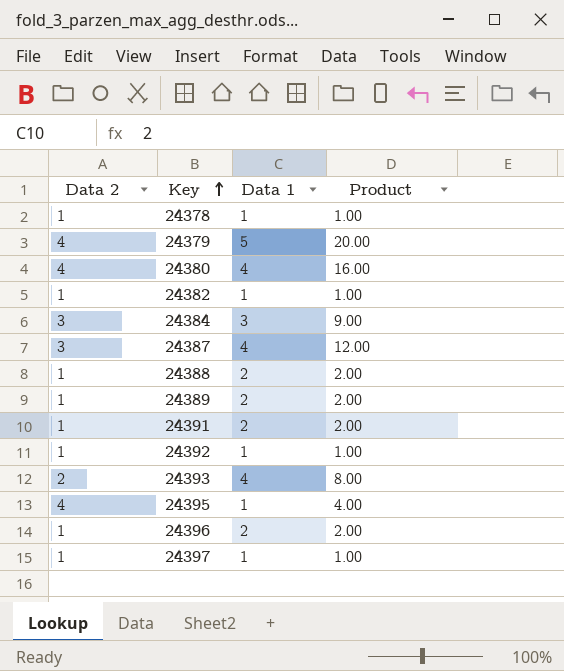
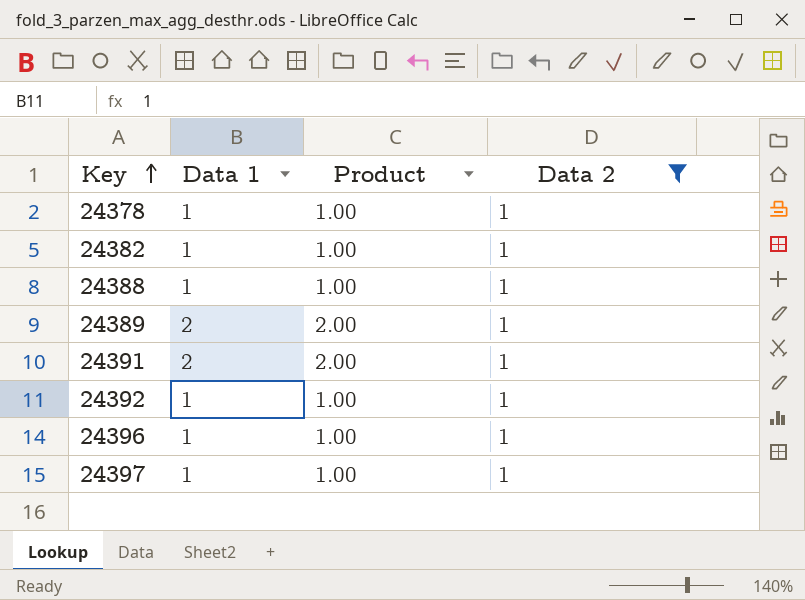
filter: none -> Data 2 = 1
column Data 2 | position: 1 -> 4
24388 | Data 1: 2 -> 1
24388 | Product: 2.00 -> 1.00
24396 | Data 1: 2 -> 1
24396 | Product: 2.00 -> 1.00

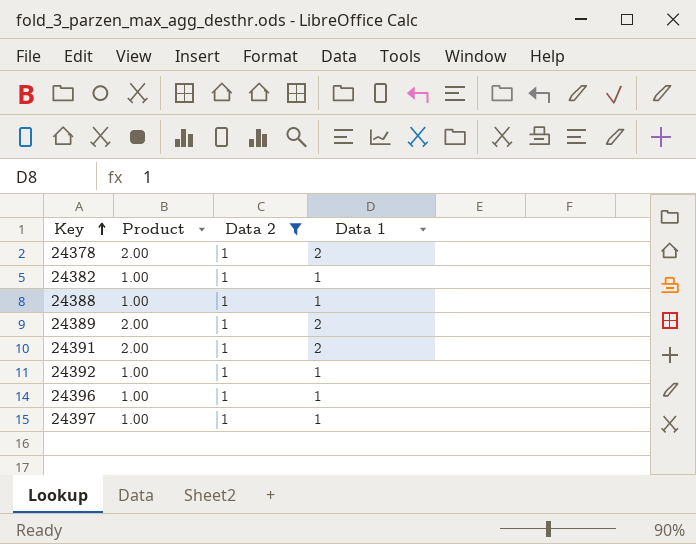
column Data 1 | position: 2 -> 4
24378 | Product: 1.00 -> 2.00
24378 | Data 1: 1 -> 2

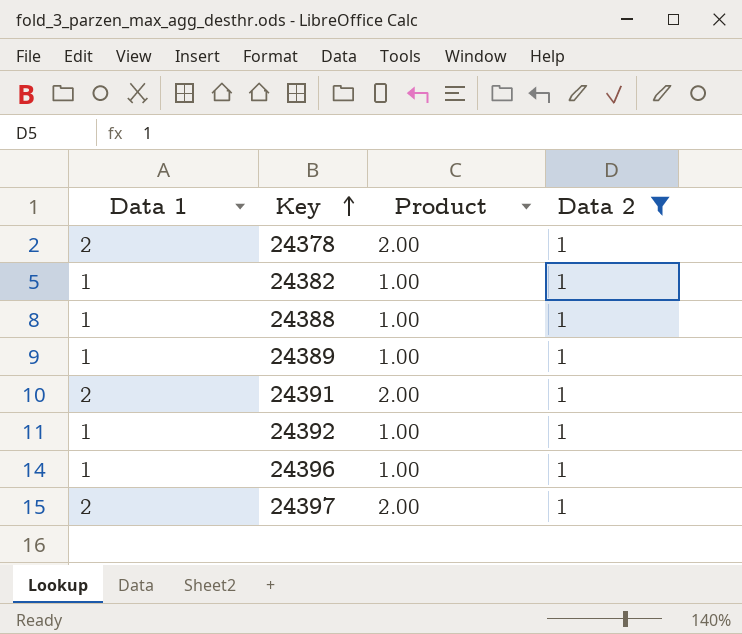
column Data 1 | position: 4 -> 1
24389 | Data 1: 2 -> 1
24389 | Product: 2.00 -> 1.00
24397 | Data 1: 1 -> 2
24397 | Product: 1.00 -> 2.00

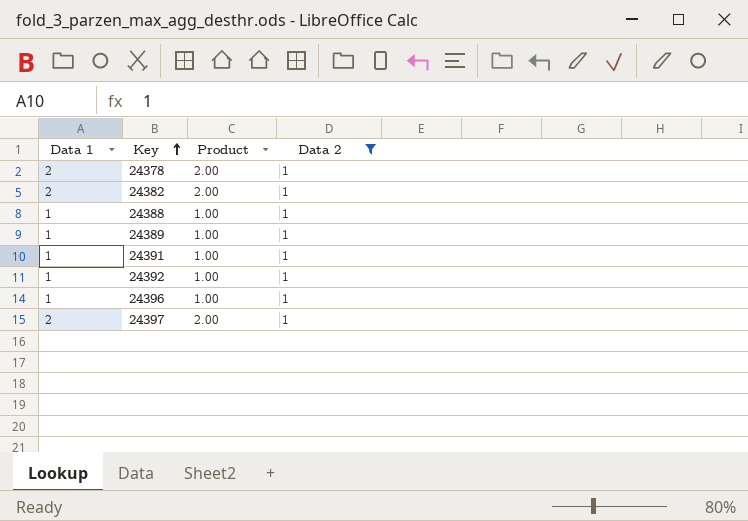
24382 | Data 1: 1 -> 2
24382 | Product: 1.00 -> 2.00
24391 | Data 1: 2 -> 1
24391 | Product: 2.00 -> 1.00

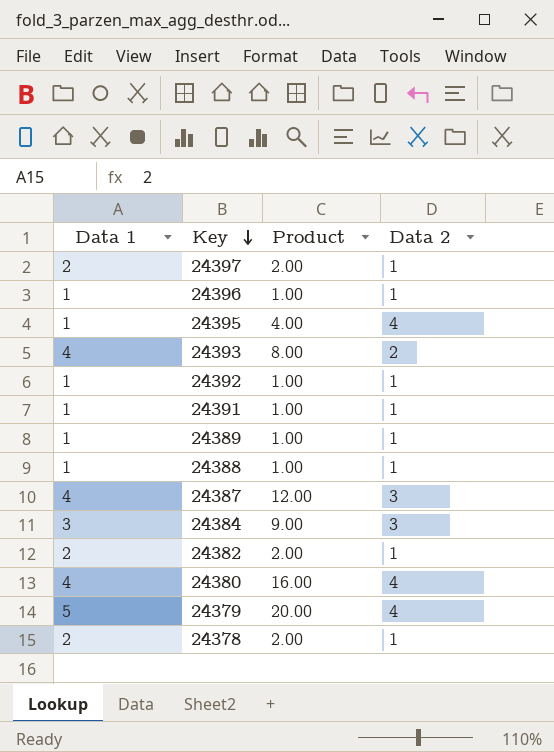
filter: Data 2 = 1 -> none
row order: Key ascending -> Key descending

